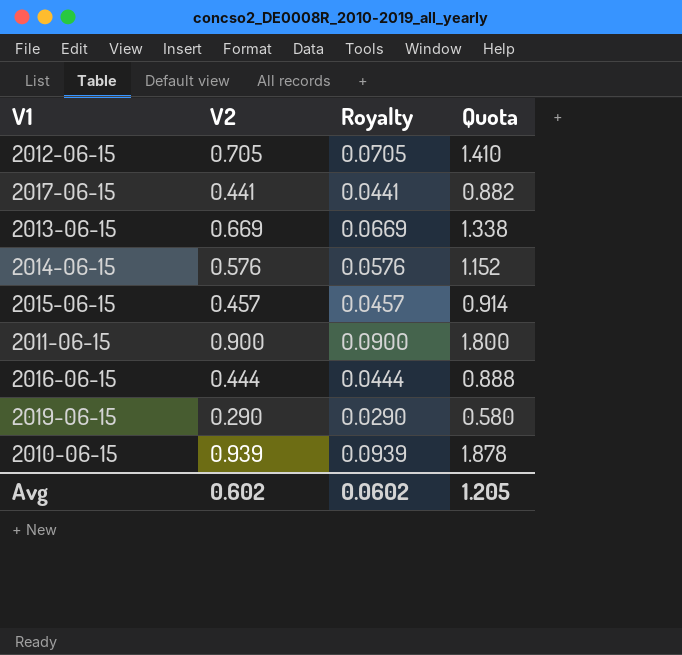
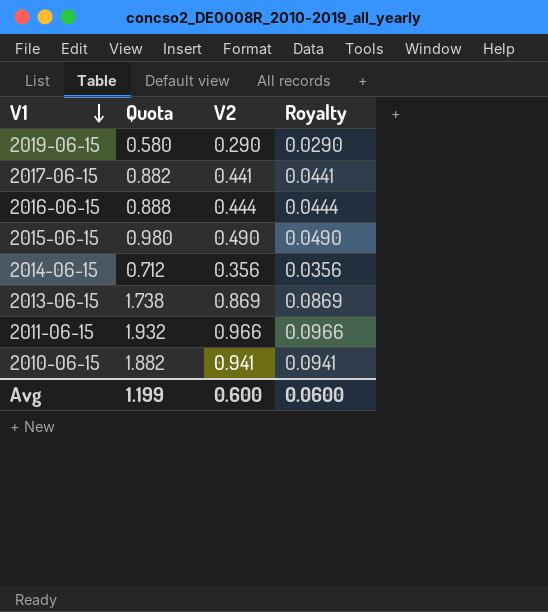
row order: none -> V1 descending
column Quota | position: 4 -> 2
row 2012-06-15: 0.705 | 0.0705 | 1.410 -> none
2015-06-15 | Quota: 0.914 -> 0.980
2015-06-15 | V2: 0.457 -> 0.490
2015-06-15 | Royalty: 0.0457 -> 0.0490
2014-06-15 | Quota: 1.152 -> 0.712
2014-06-15 | V2: 0.576 -> 0.356
2014-06-15 | Royalty: 0.0576 -> 0.0356
2013-06-15 | Quota: 1.338 -> 1.738
2013-06-15 | V2: 0.669 -> 0.869
2013-06-15 | Royalty: 0.0669 -> 0.0869
2011-06-15 | Quota: 1.800 -> 1.932
2011-06-15 | V2: 0.900 -> 0.966
2011-06-15 | Royalty: 0.0900 -> 0.0966
2010-06-15 | Quota: 1.878 -> 1.882
2010-06-15 | V2: 0.939 -> 0.941
2010-06-15 | Royalty: 0.0939 -> 0.0941
Avg | Quota: 1.205 -> 1.199
Avg | V2: 0.602 -> 0.600
Avg | Royalty: 0.0602 -> 0.0600

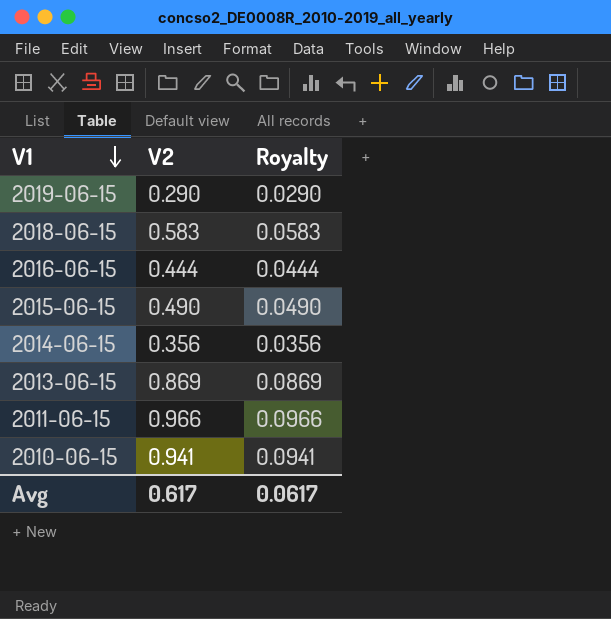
column Quota | formula: [V2] * 2 -> none
row 2017-06-15: 0.882 | 0.441 | 0.0441 -> none
row 2018-06-15: none -> 0.583 | 0.0583
Avg | V2: 0.600 -> 0.617
Avg | Royalty: 0.0600 -> 0.0617

